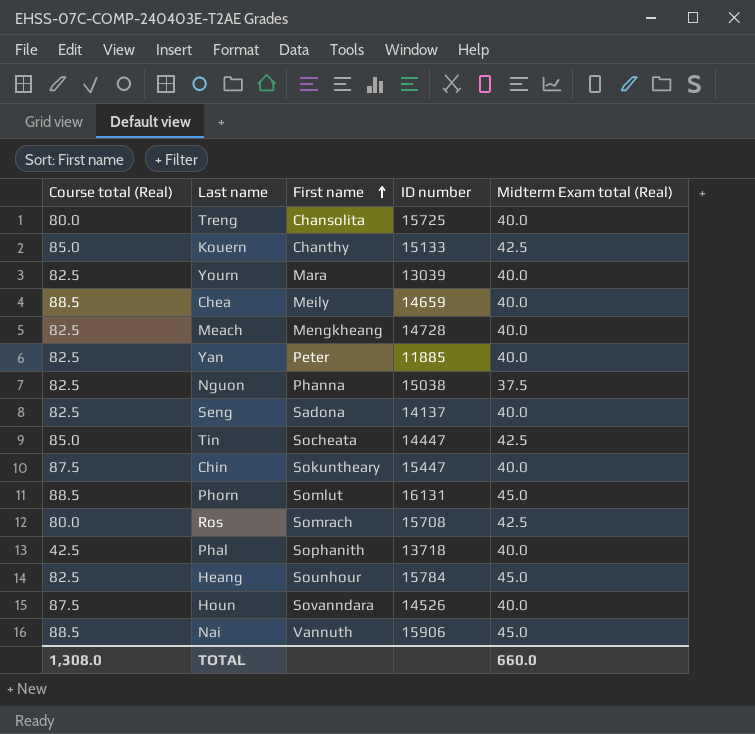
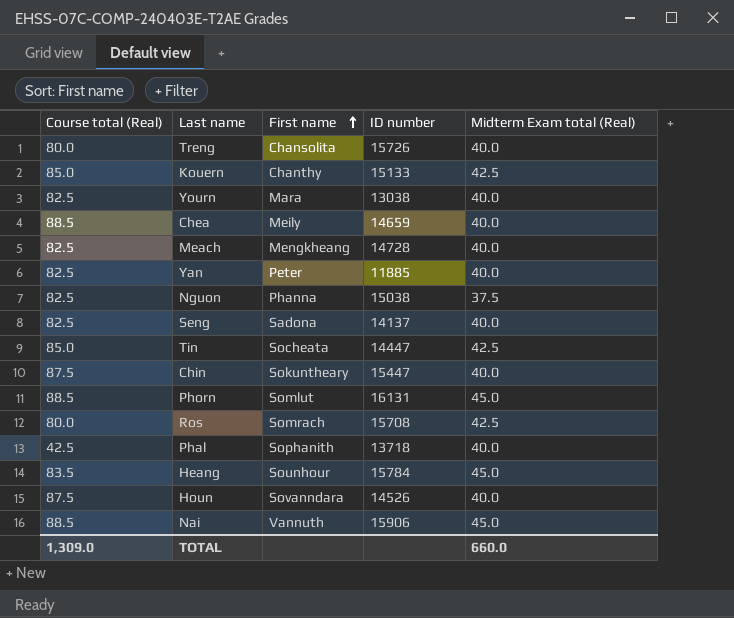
Treng | ID number: 15725 -> 15726
Yourn | ID number: 13039 -> 13038
Heang | Course total (Real): 82.5 -> 83.5
TOTAL | Course total (Real): 1,308.0 -> 1,309.0

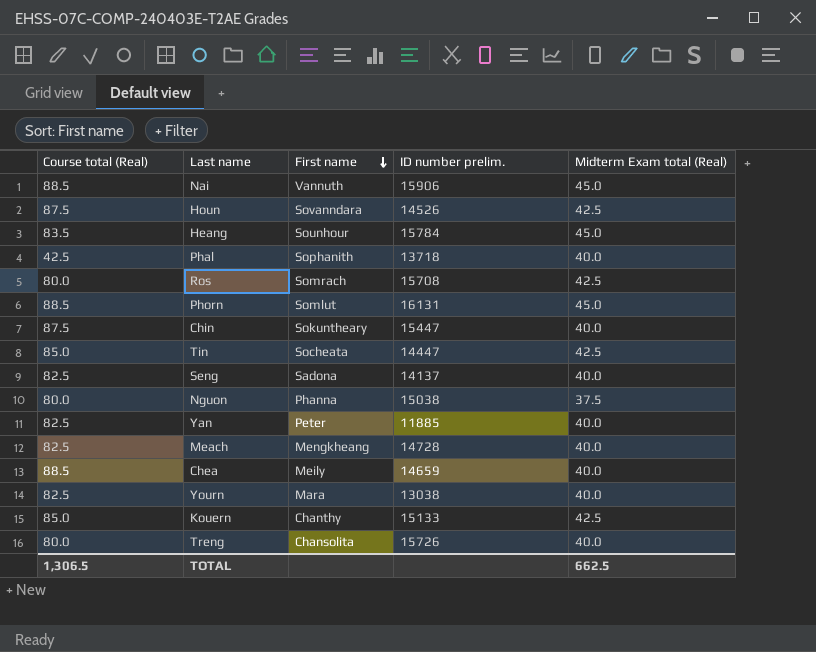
row order: First name ascending -> First name descending
column name: ID number -> ID number prelim.
Houn | Midterm Exam total (Real): 40.0 -> 42.5
Nguon | Course total (Real): 82.5 -> 80.0
TOTAL | Course total (Real): 1,309.0 -> 1,306.5
TOTAL | Midterm Exam total (Real): 660.0 -> 662.5

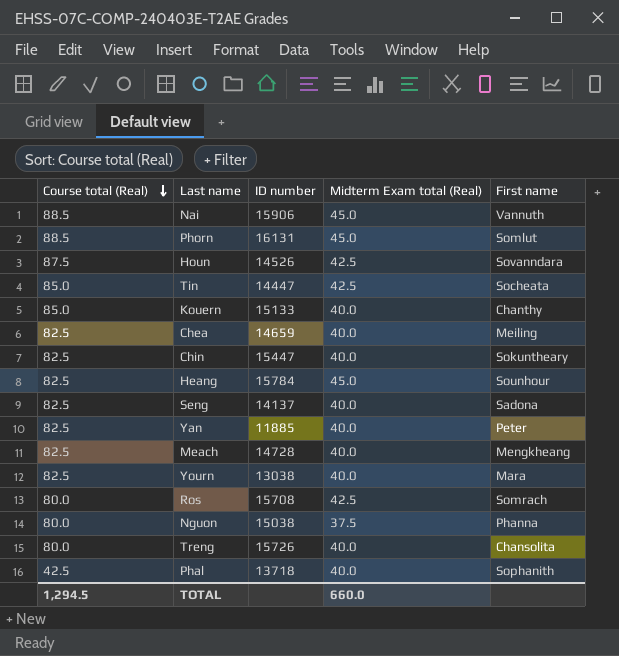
row order: First name descending -> Course total (Real) descending
column name: ID number prelim. -> ID number
column First name | position: 3 -> 5
Kouern | Midterm Exam total (Real): 42.5 -> 40.0
Chea | Course total (Real): 88.5 -> 82.5
Chea | First name: Meily -> Meiling
Chin | Course total (Real): 87.5 -> 82.5
Heang | Course total (Real): 83.5 -> 82.5
TOTAL | Course total (Real): 1,306.5 -> 1,294.5
TOTAL | Midterm Exam total (Real): 662.5 -> 660.0

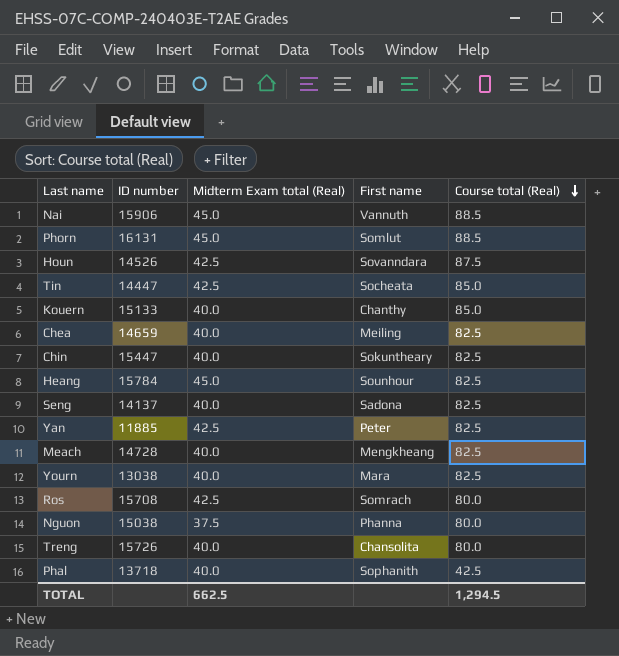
column Course total (Real) | position: 1 -> 5
Yan | Midterm Exam total (Real): 40.0 -> 42.5
TOTAL | Midterm Exam total (Real): 660.0 -> 662.5

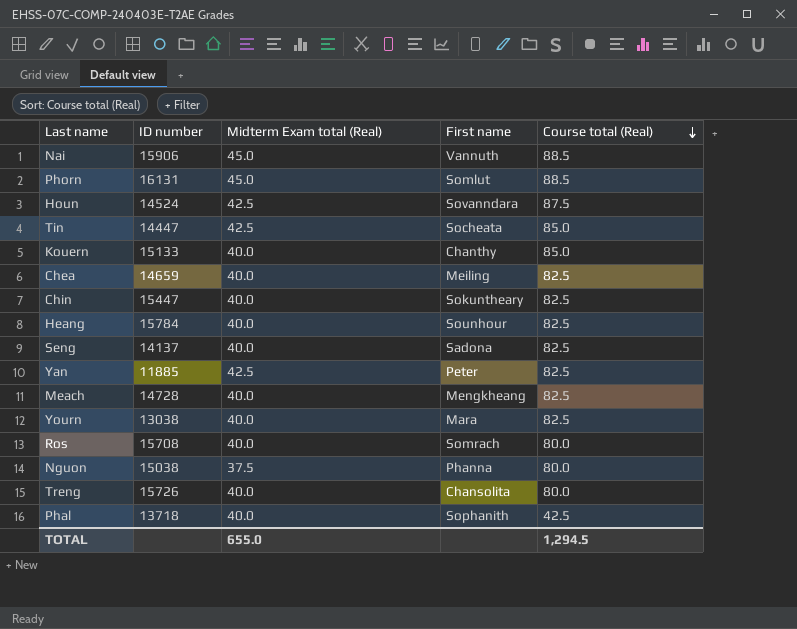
Houn | ID number: 14526 -> 14524
Heang | Midterm Exam total (Real): 45.0 -> 40.0
Ros | Midterm Exam total (Real): 42.5 -> 40.0
TOTAL | Midterm Exam total (Real): 662.5 -> 655.0

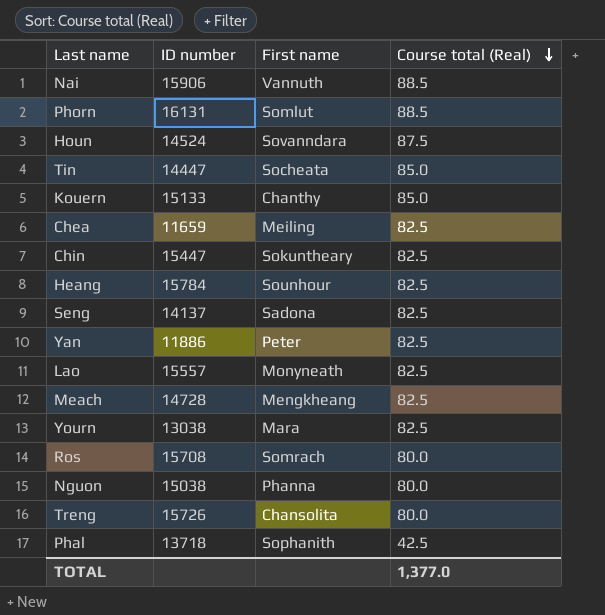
column Midterm Exam total (Real) | position: 3 -> none
Chea | ID number: 14659 -> 11659
Yan | ID number: 11885 -> 11886
row Lao: none -> 15557 | Monyneath | 82.5
TOTAL | Course total (Real): 1,294.5 -> 1,377.0

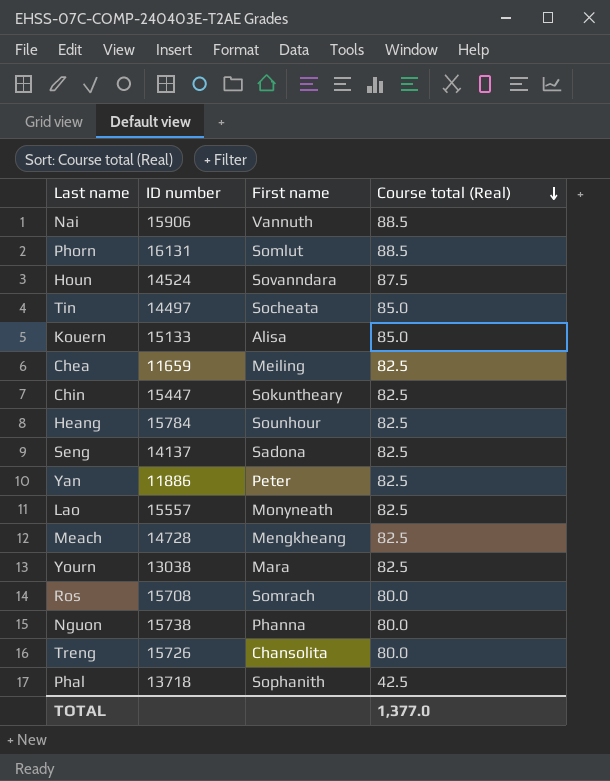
Tin | ID number: 14447 -> 14497
Kouern | First name: Chanthy -> Alisa
Nguon | ID number: 15038 -> 15738

